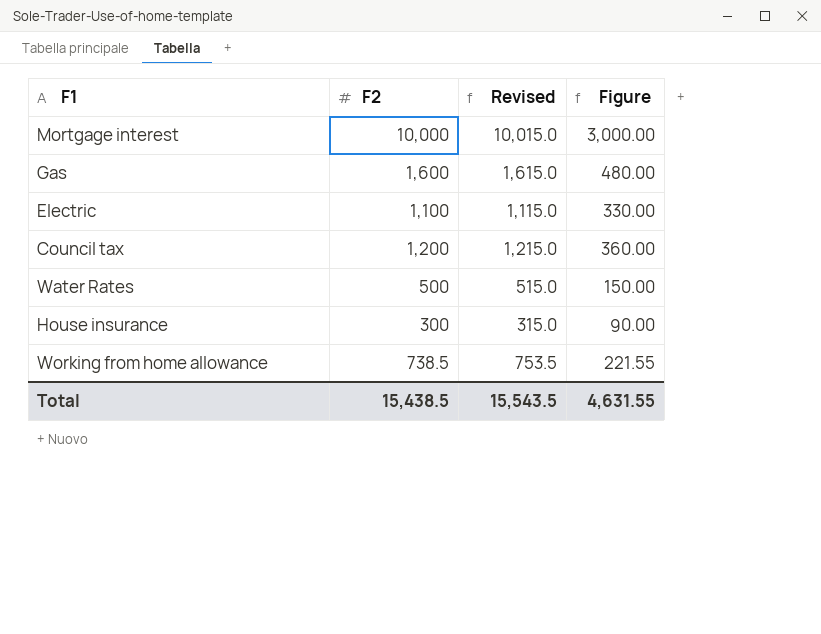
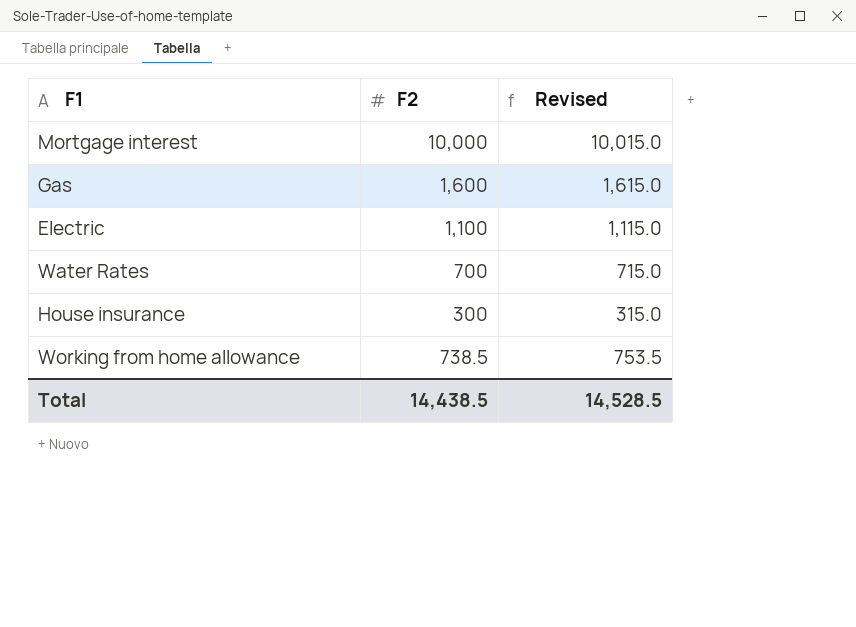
column Figure | formula: [F2] * 0.3 -> none
row Council tax: 1,200 | 1,215.0 | 360.00 -> none
Water Rates | F2: 500 -> 700
Water Rates | Revised: 515.0 -> 715.0
Total | F2: 15,438.5 -> 14,438.5
Total | Revised: 15,543.5 -> 14,528.5

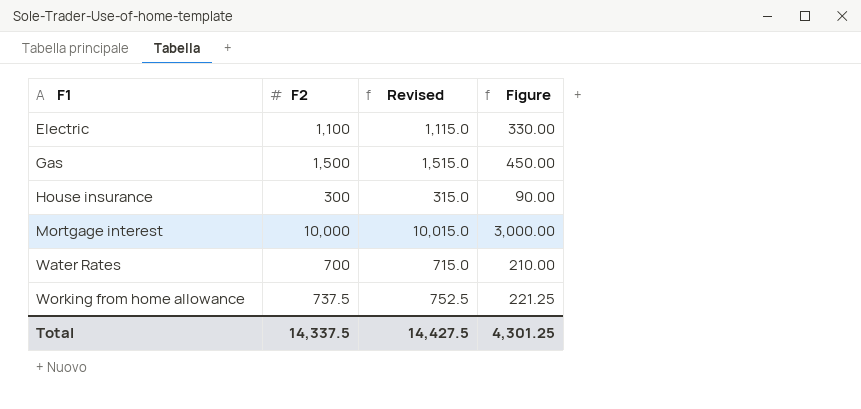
row order: none -> F1 ascending
column Figure | formula: none -> [F2] * 0.3
Gas | F2: 1,600 -> 1,500
Gas | Revised: 1,615.0 -> 1,515.0
Working from home allowance | F2: 738.5 -> 737.5
Working from home allowance | Revised: 753.5 -> 752.5
Total | F2: 14,438.5 -> 14,337.5
Total | Revised: 14,528.5 -> 14,427.5

